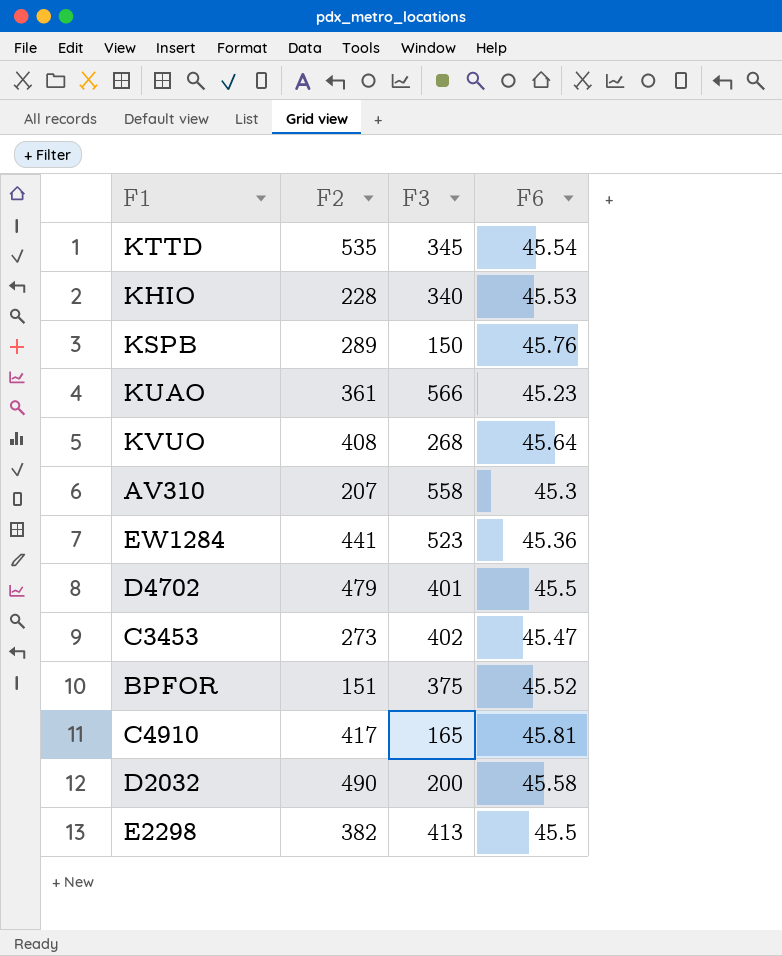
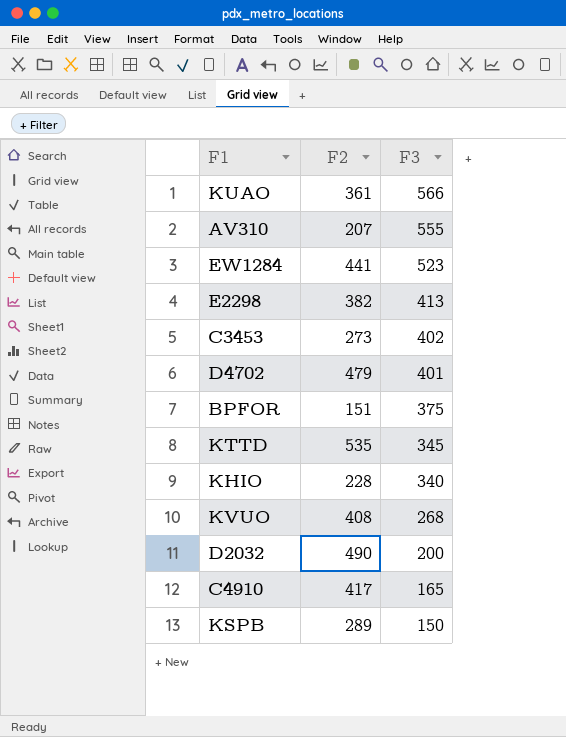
row order: none -> F3 descending
column F6 | position: 4 -> none
AV310 | F3: 558 -> 555

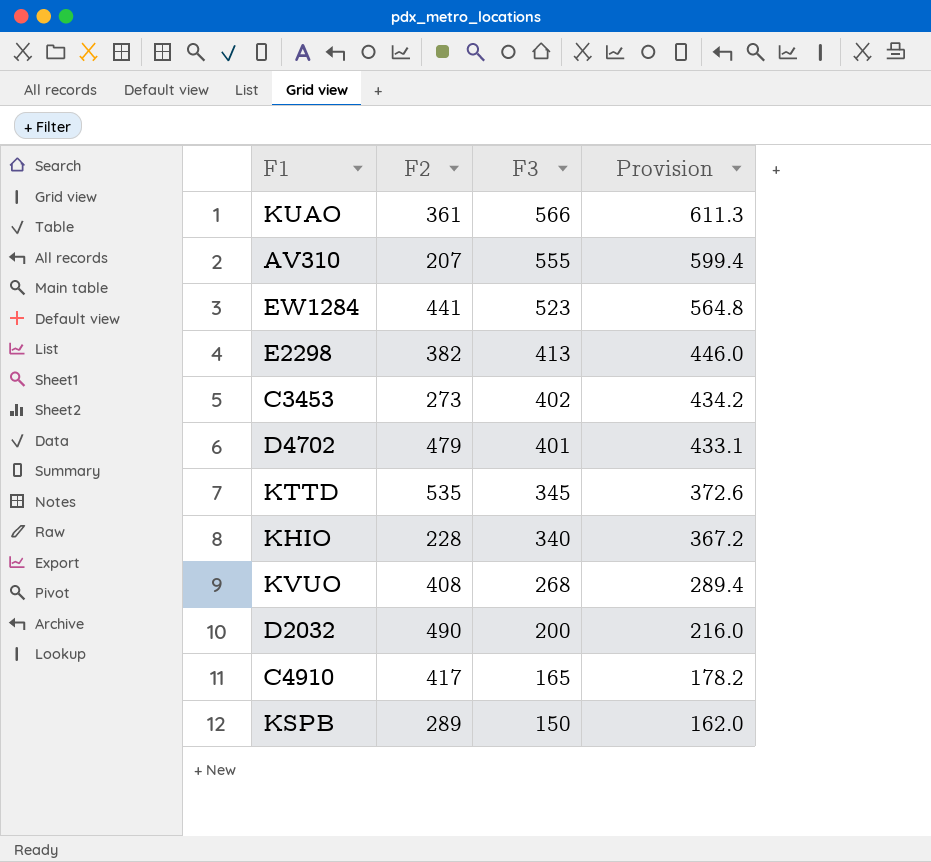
column Provision | formula: none -> [F3] * 1.08
row BPFOR: 151 | 375 -> none

